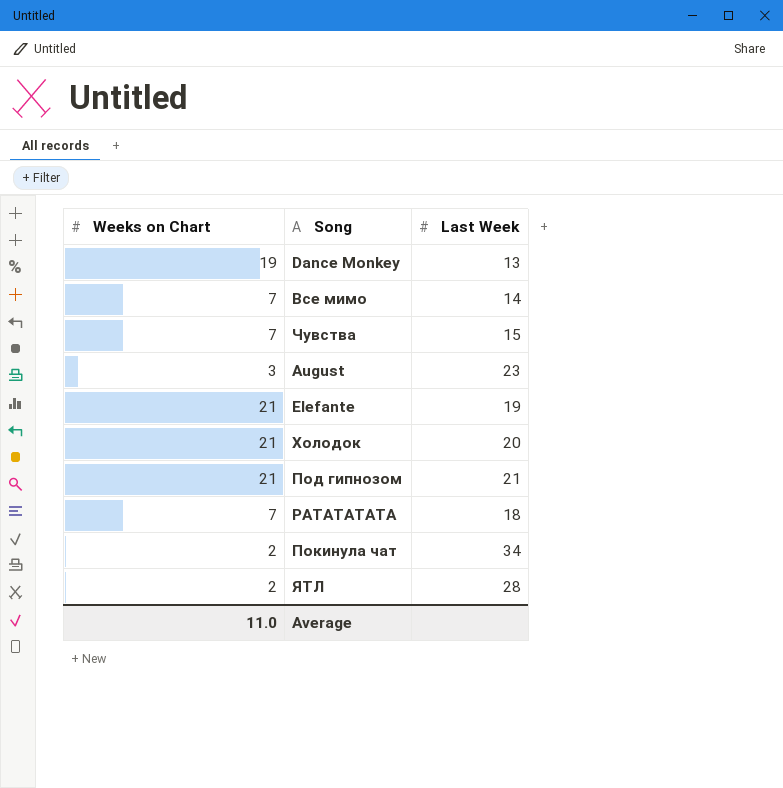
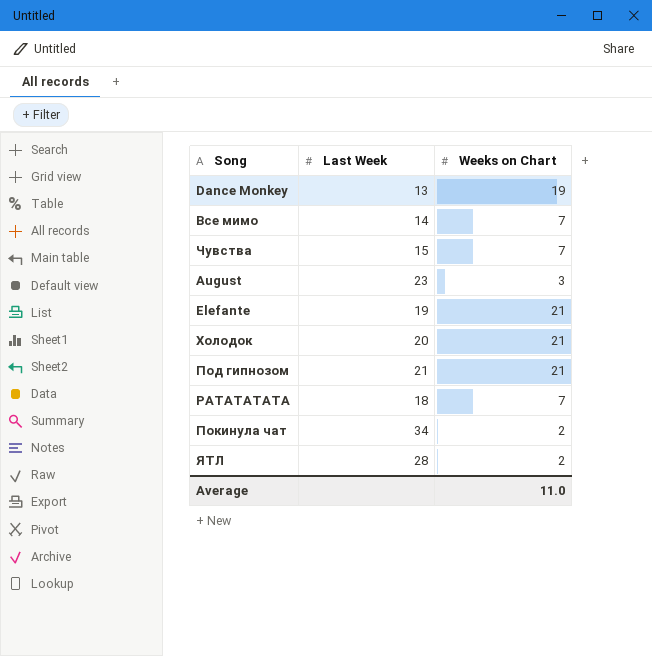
column Weeks on Chart | position: 1 -> 3

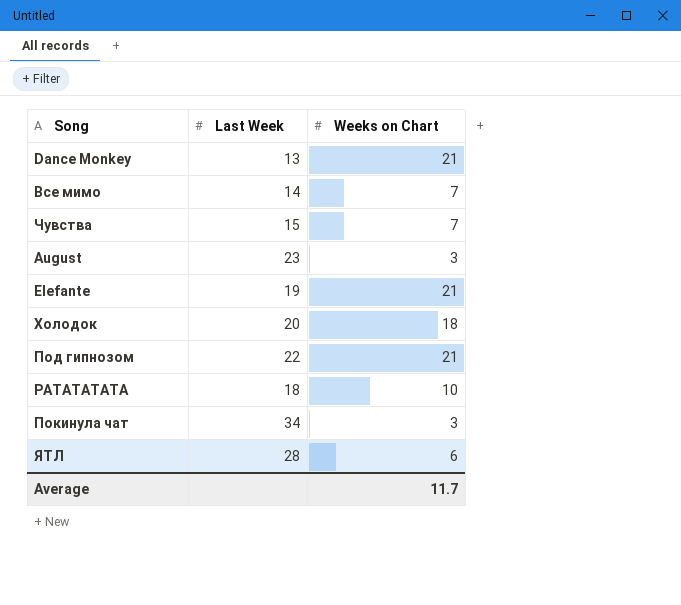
Dance Monkey | Weeks on Chart: 19 -> 21
Холодок | Weeks on Chart: 21 -> 18
Под гипнозом | Last Week: 21 -> 22
РАТАТАТАТА | Weeks on Chart: 7 -> 10
Покинула чат | Weeks on Chart: 2 -> 3
ЯТЛ | Weeks on Chart: 2 -> 6
Average | Weeks on Chart: 11.0 -> 11.7

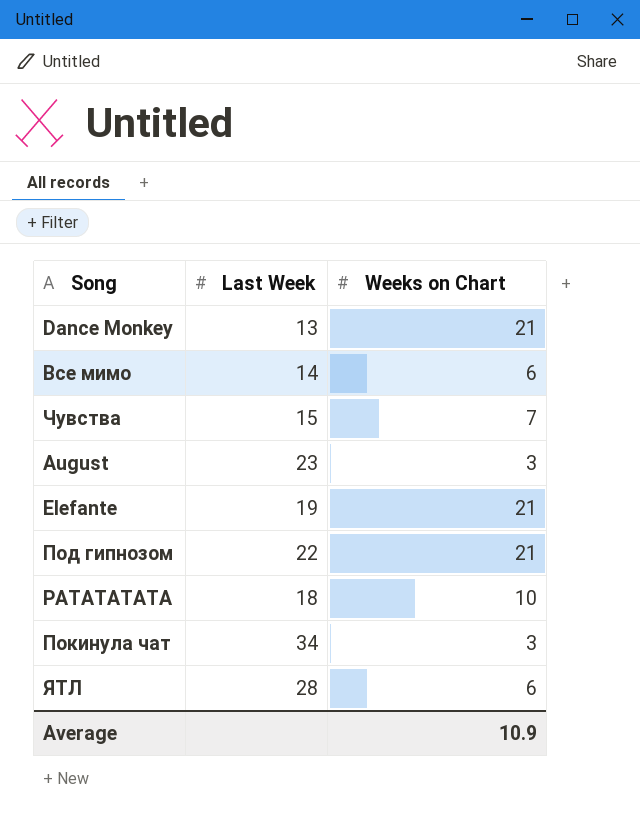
row Холодок: 20 | 18 -> none
Все мимо | Weeks on Chart: 7 -> 6
Average | Weeks on Chart: 11.7 -> 10.9

